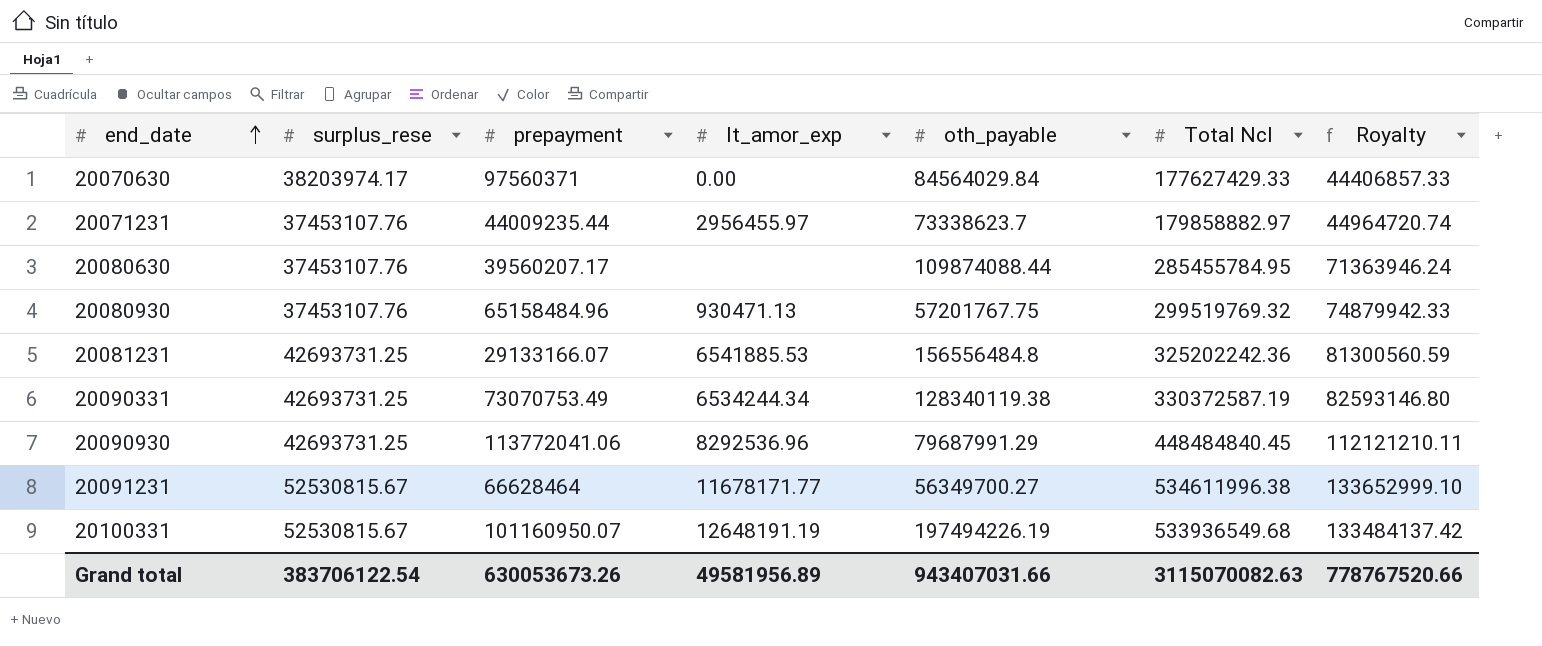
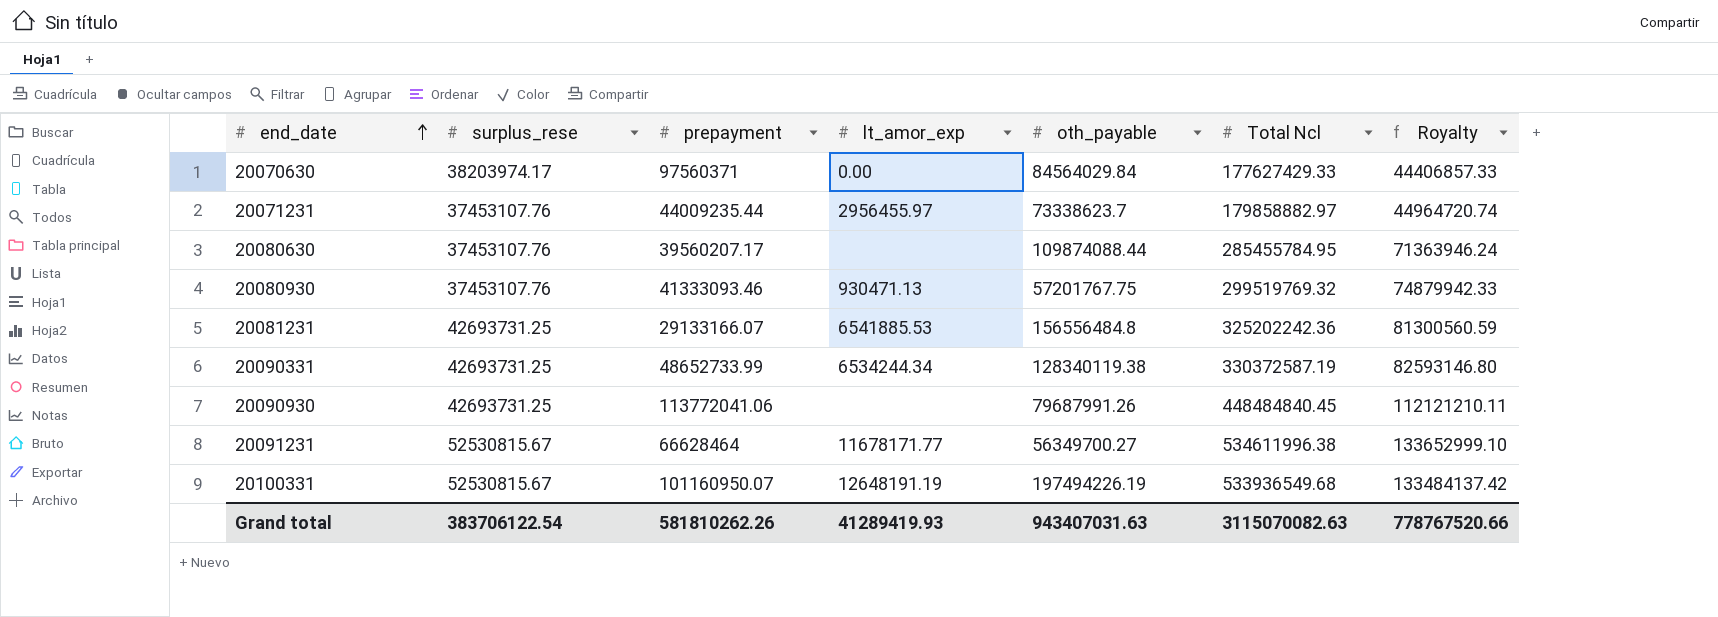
20080930 | prepayment: 65158484.96 -> 41333093.46
20090331 | prepayment: 73070753.49 -> 48652733.99
20090930 | lt_amor_exp: 8292536.96 -> none
20090930 | oth_payable: 79687991.29 -> 79687991.26
Grand total | prepayment: 630053673.26 -> 581810262.26
Grand total | lt_amor_exp: 49581956.89 -> 41289419.93
Grand total | oth_payable: 943407031.66 -> 943407031.63

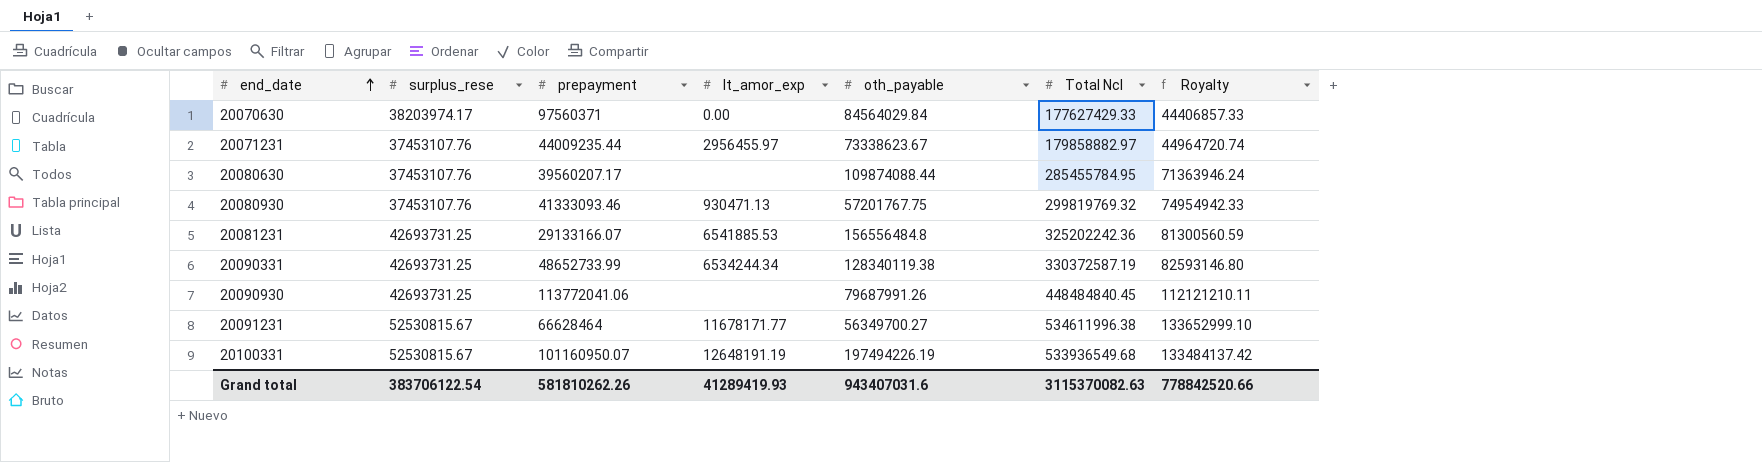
20071231 | oth_payable: 73338623.7 -> 73338623.67
20080930 | Total Ncl: 299519769.32 -> 299819769.32
20080930 | Royalty: 74879942.33 -> 74954942.33
Grand total | oth_payable: 943407031.63 -> 943407031.6
Grand total | Total Ncl: 3115070082.63 -> 3115370082.63
Grand total | Royalty: 778767520.66 -> 778842520.66

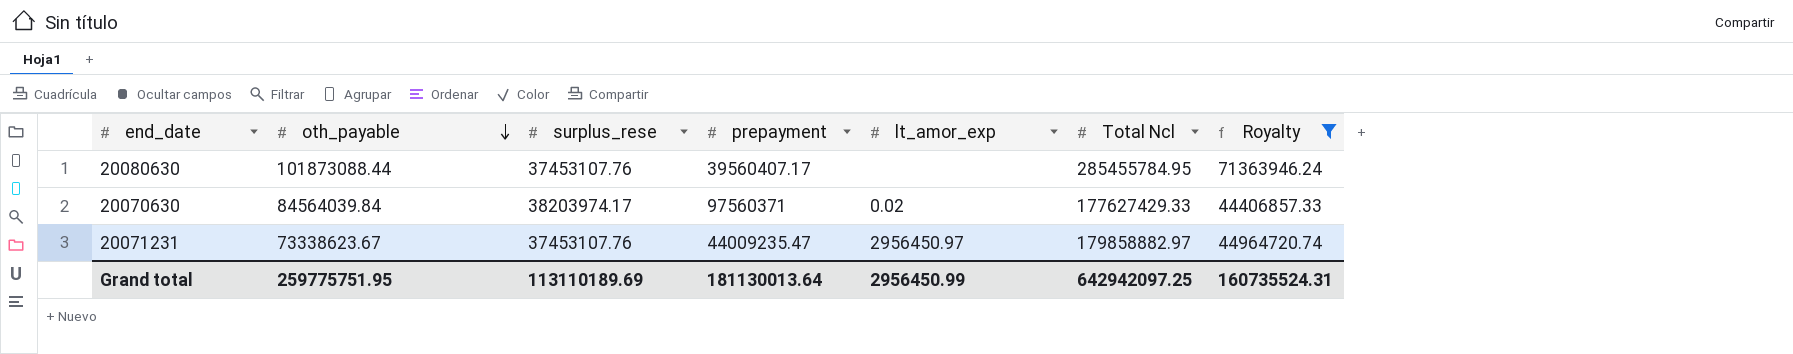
filter: none -> Royalty <= 71363946.24
row order: end_date ascending -> oth_payable descending
column oth_payable | position: 5 -> 2
20080630 | oth_payable: 109874088.44 -> 101873088.44
20080630 | prepayment: 39560207.17 -> 39560407.17
20070630 | oth_payable: 84564029.84 -> 84564039.84
20070630 | lt_amor_exp: 0.00 -> 0.02
20071231 | prepayment: 44009235.44 -> 44009235.47
20071231 | lt_amor_exp: 2956455.97 -> 2956450.97
Grand total | oth_payable: 943407031.6 -> 259775751.95
Grand total | surplus_rese: 383706122.54 -> 113110189.69
Grand total | prepayment: 581810262.26 -> 181130013.64
Grand total | lt_amor_exp: 41289419.93 -> 2956450.99
Grand total | Total Ncl: 3115370082.63 -> 642942097.25
Grand total | Royalty: 778842520.66 -> 160735524.31

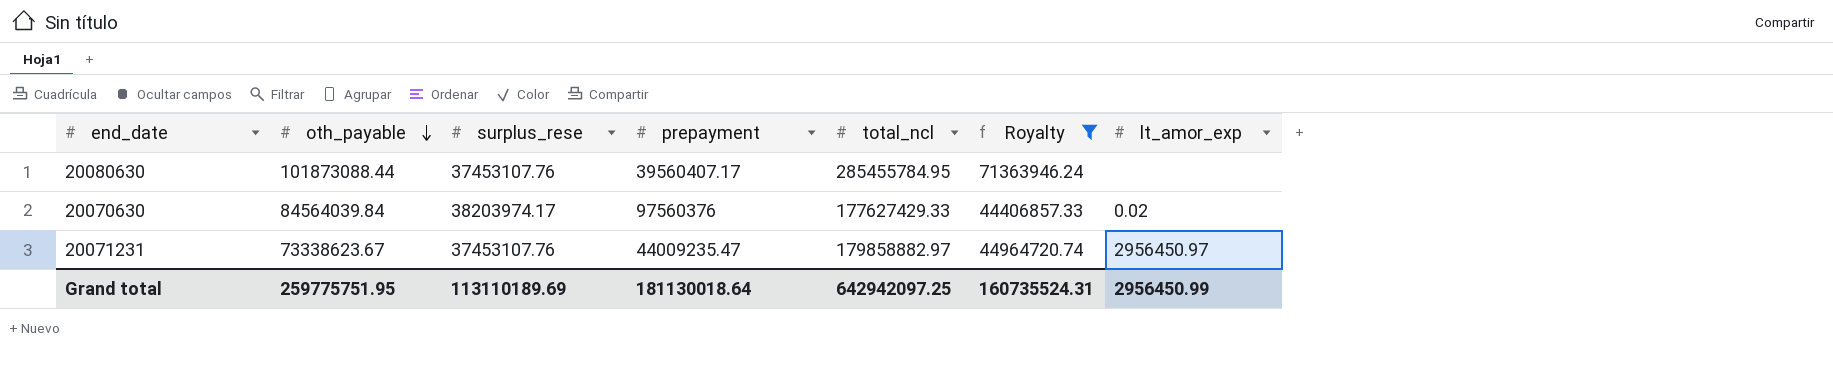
column name: Total Ncl -> total_ncl
column lt_amor_exp | position: 5 -> 7
20070630 | prepayment: 97560371 -> 97560376
Grand total | prepayment: 181130013.64 -> 181130018.64

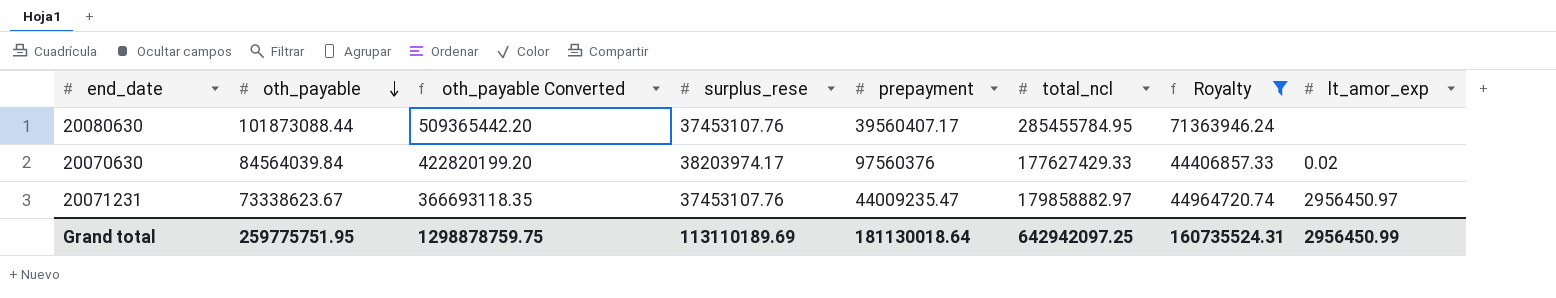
column oth_payable Converted | formula: none -> [oth_payable] * 5

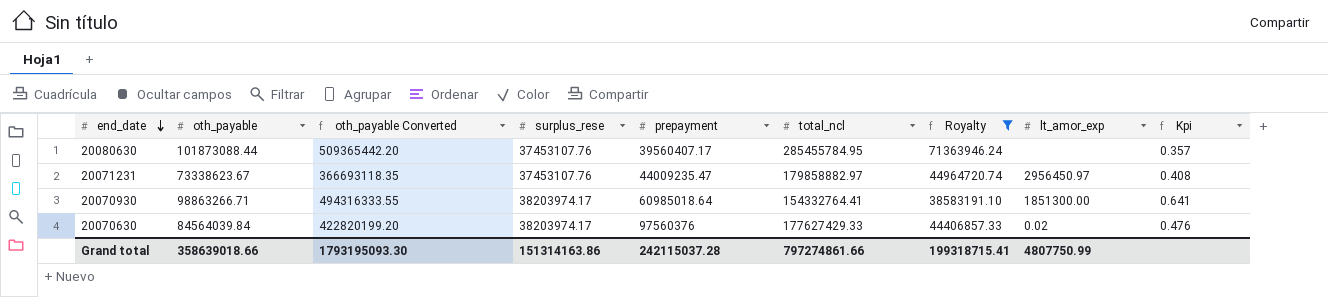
row order: oth_payable descending -> end_date descending
column Kpi | formula: none -> [oth_payable] / [total_ncl]
row 20070930: none -> 98863266.71 | 494316333.55 | 38203974.17 | 60985018.64 | 154332764.41 | 38583191.10 | 1851300.00 | 0.641
Grand total | oth_payable: 259775751.95 -> 358639018.66
Grand total | oth_payable Converted: 1298878759.75 -> 1793195093.30
Grand total | surplus_rese: 113110189.69 -> 151314163.86
Grand total | prepayment: 181130018.64 -> 242115037.28
Grand total | total_ncl: 642942097.25 -> 797274861.66
Grand total | Royalty: 160735524.31 -> 199318715.41
Grand total | lt_amor_exp: 2956450.99 -> 4807750.99

